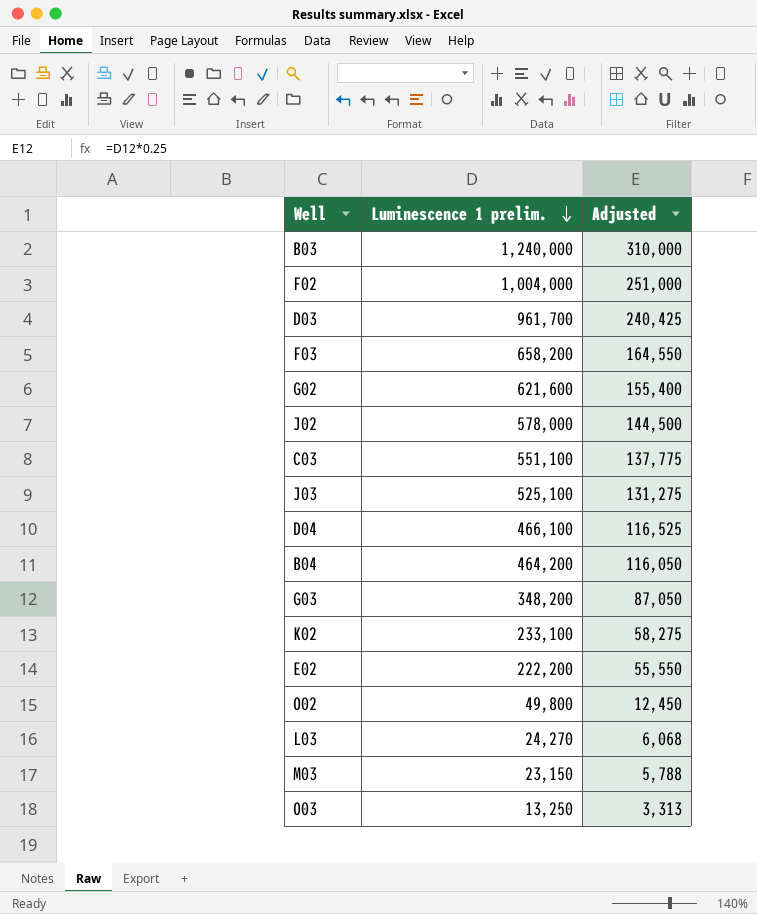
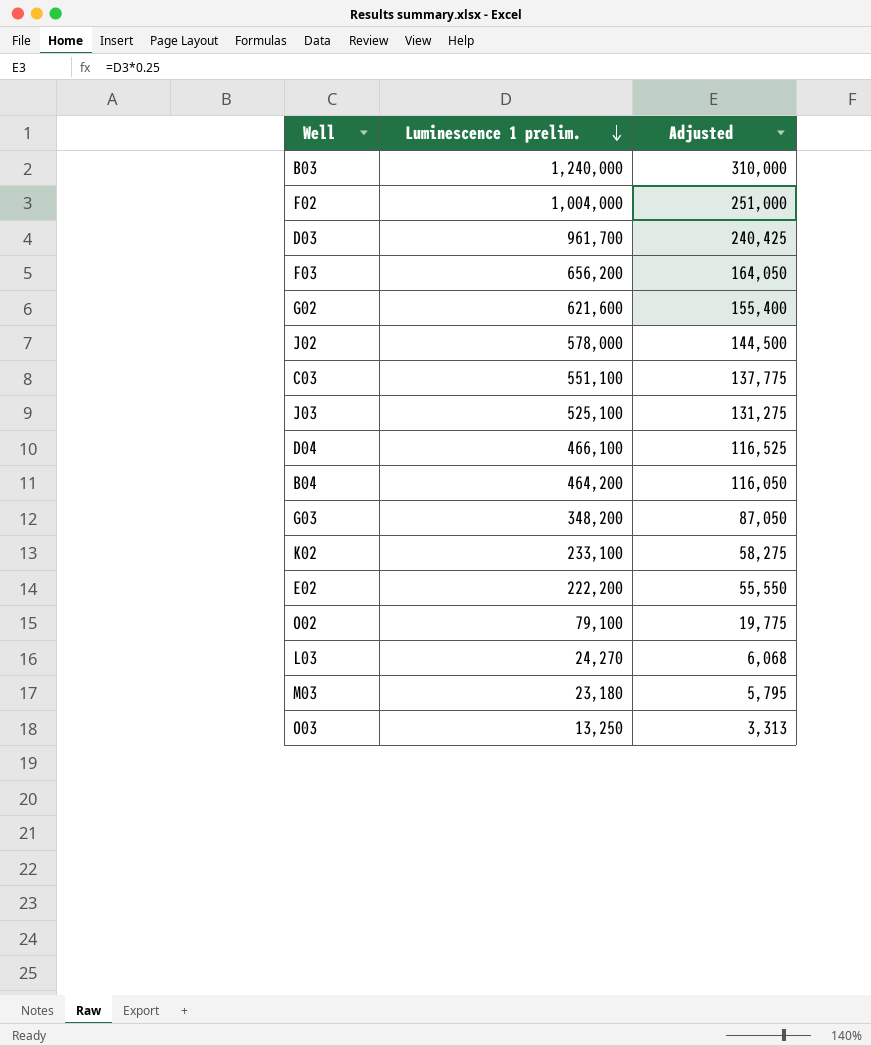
F03 | Luminescence 1 prelim.: 658,200 -> 656,200
F03 | Adjusted: 164,550 -> 164,050
O02 | Luminescence 1 prelim.: 49,800 -> 79,100
O02 | Adjusted: 12,450 -> 19,775
M03 | Luminescence 1 prelim.: 23,150 -> 23,180
M03 | Adjusted: 5,788 -> 5,795

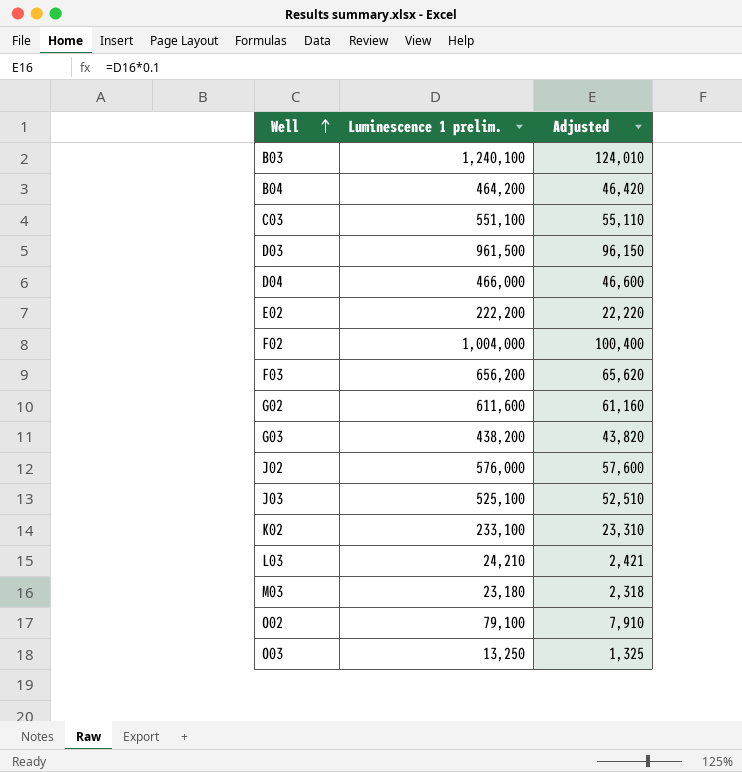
row order: Luminescence 1 prelim. descending -> Well ascending
column Adjusted | formula: [Luminescence 1 prelim.] * 0.25 -> [Luminescence 1 prelim.] * 0.1
B03 | Luminescence 1 prelim.: 1,240,000 -> 1,240,100
D03 | Luminescence 1 prelim.: 961,700 -> 961,500
D04 | Luminescence 1 prelim.: 466,100 -> 466,000
G02 | Luminescence 1 prelim.: 621,600 -> 611,600
G03 | Luminescence 1 prelim.: 348,200 -> 438,200
J02 | Luminescence 1 prelim.: 578,000 -> 576,000
L03 | Luminescence 1 prelim.: 24,270 -> 24,210

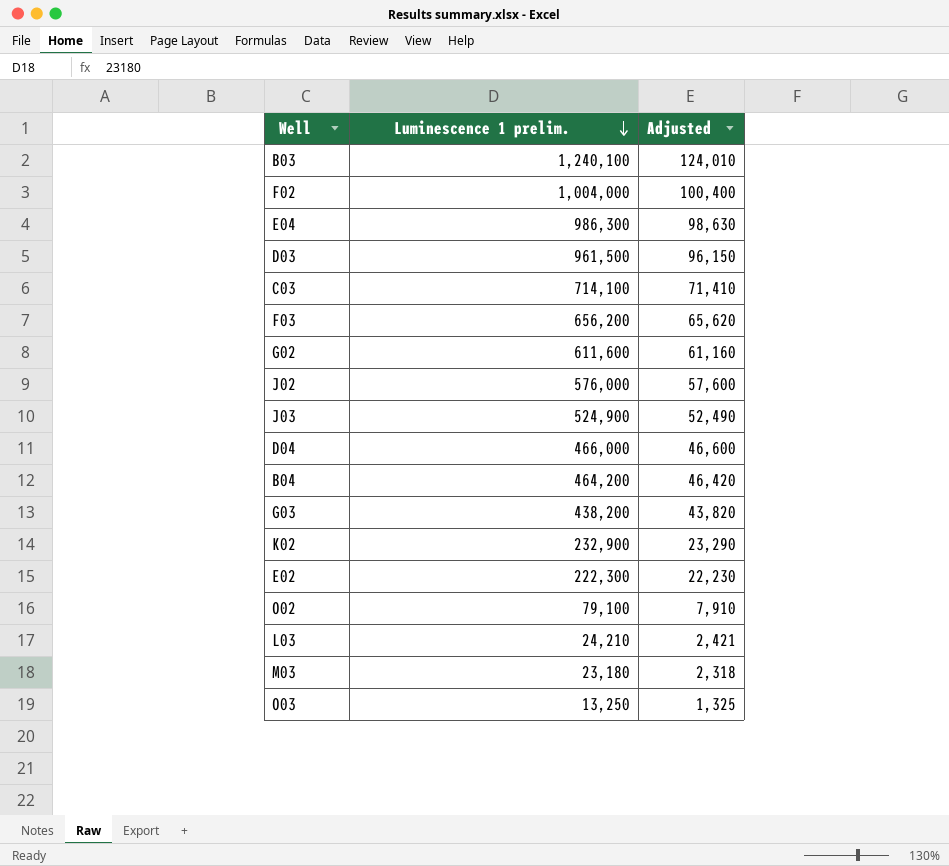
row order: Well ascending -> Luminescence 1 prelim. descending
row E04: none -> 986,300 | 98,630
C03 | Luminescence 1 prelim.: 551,100 -> 714,100
C03 | Adjusted: 55,110 -> 71,410
J03 | Luminescence 1 prelim.: 525,100 -> 524,900
J03 | Adjusted: 52,510 -> 52,490
K02 | Luminescence 1 prelim.: 233,100 -> 232,900
K02 | Adjusted: 23,310 -> 23,290
E02 | Luminescence 1 prelim.: 222,200 -> 222,300
E02 | Adjusted: 22,220 -> 22,230

